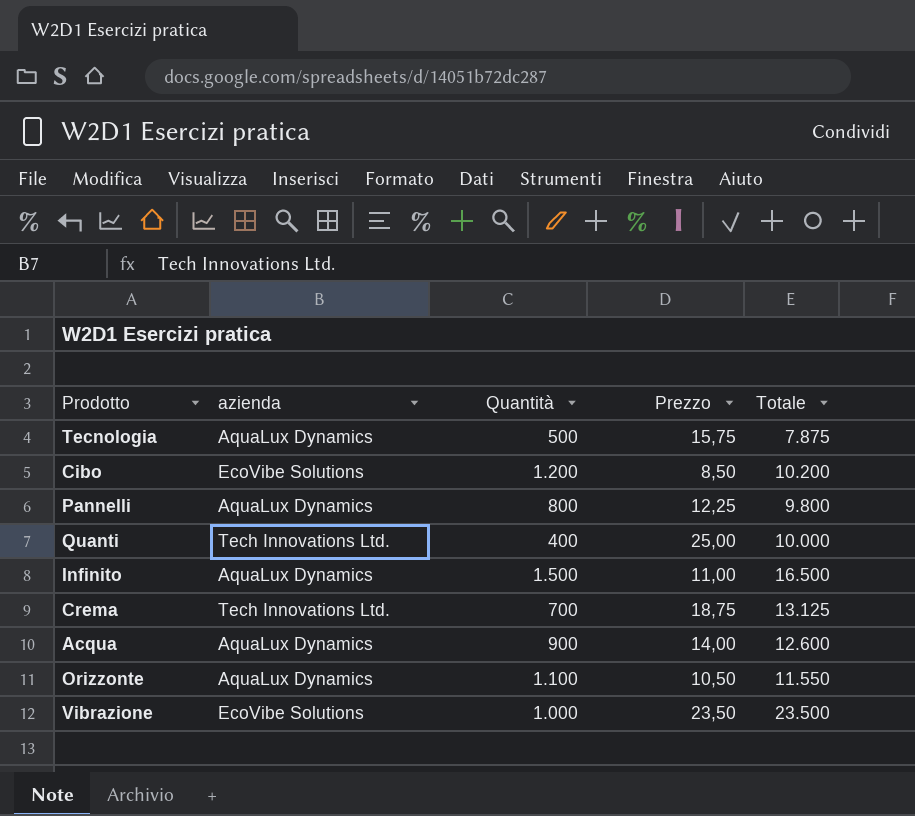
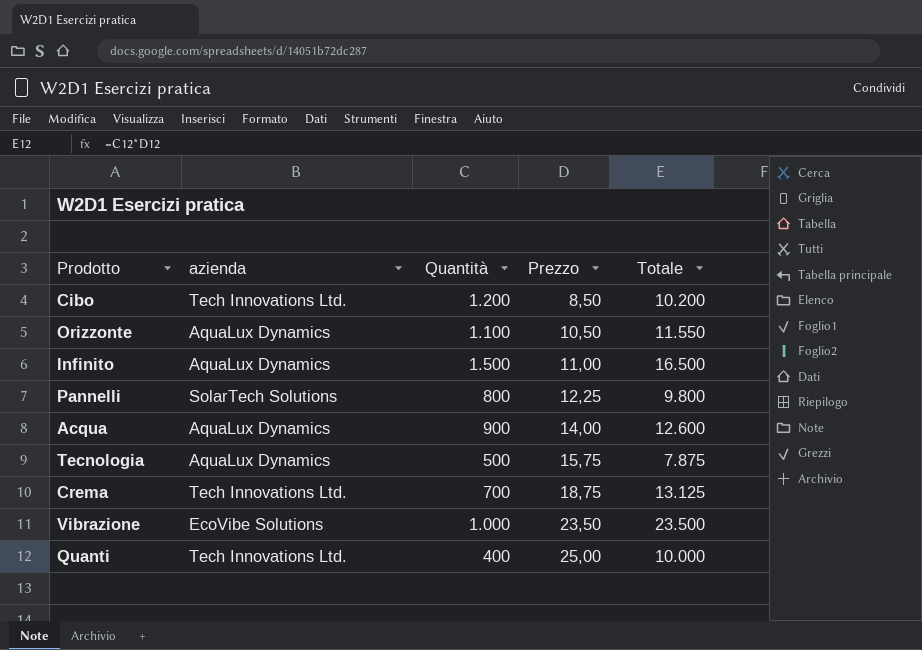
row order: none -> Prezzo ascending
Cibo | azienda: EcoVibe Solutions -> Tech Innovations Ltd.
Pannelli | azienda: AquaLux Dynamics -> SolarTech Solutions

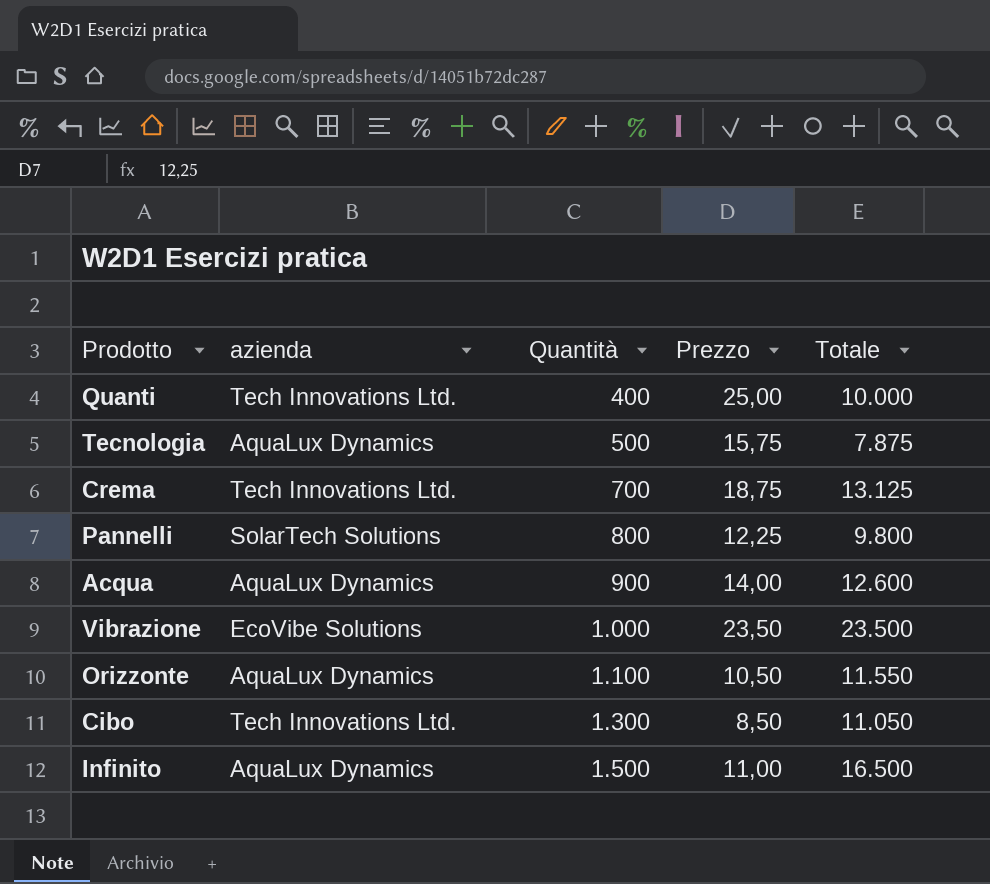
row order: Prezzo ascending -> Quantità ascending
Cibo | Quantità: 1.200 -> 1.300
Cibo | Totale: 10.200 -> 11.050

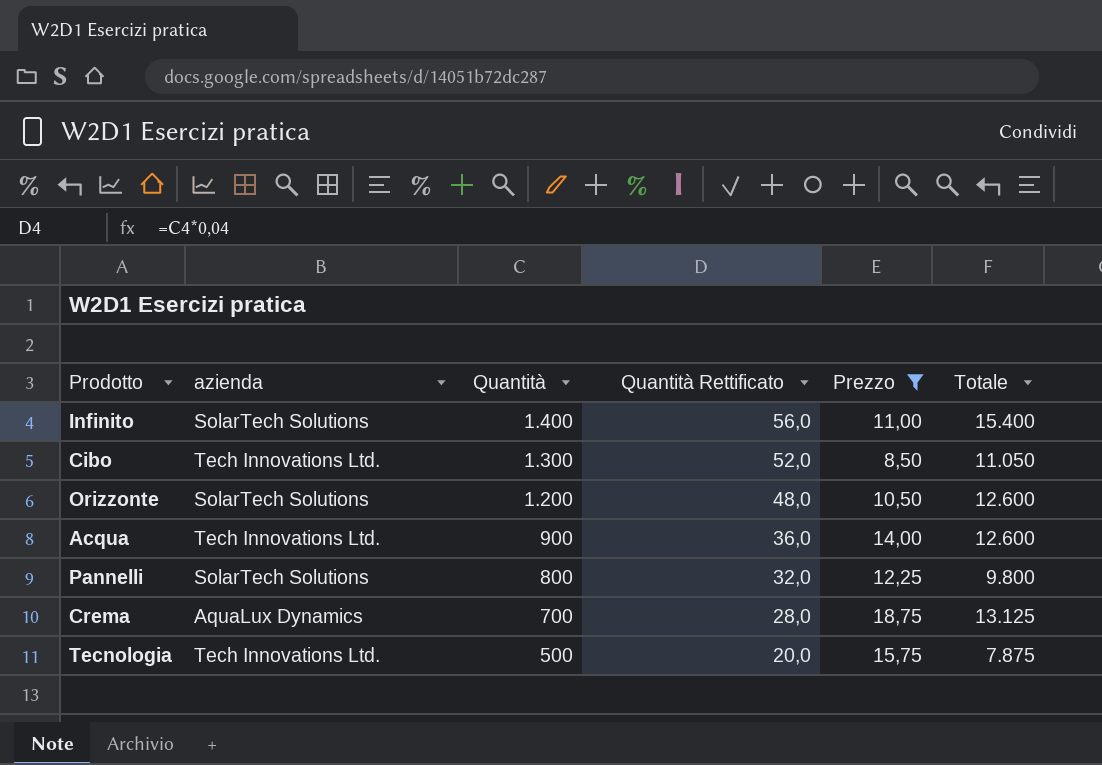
filter: none -> Prezzo <= 18,75
row order: Quantità ascending -> Quantità descending
column Quantità Rettificato | formula: none -> [Quantità] * 0,04
Infinito | azienda: AquaLux Dynamics -> SolarTech Solutions
Infinito | Quantità: 1.500 -> 1.400
Infinito | Totale: 16.500 -> 15.400
Orizzonte | azienda: AquaLux Dynamics -> SolarTech Solutions
Orizzonte | Quantità: 1.100 -> 1.200
Orizzonte | Totale: 11.550 -> 12.600
Acqua | azienda: AquaLux Dynamics -> Tech Innovations Ltd.
Crema | azienda: Tech Innovations Ltd. -> AquaLux Dynamics
Tecnologia | azienda: AquaLux Dynamics -> Tech Innovations Ltd.

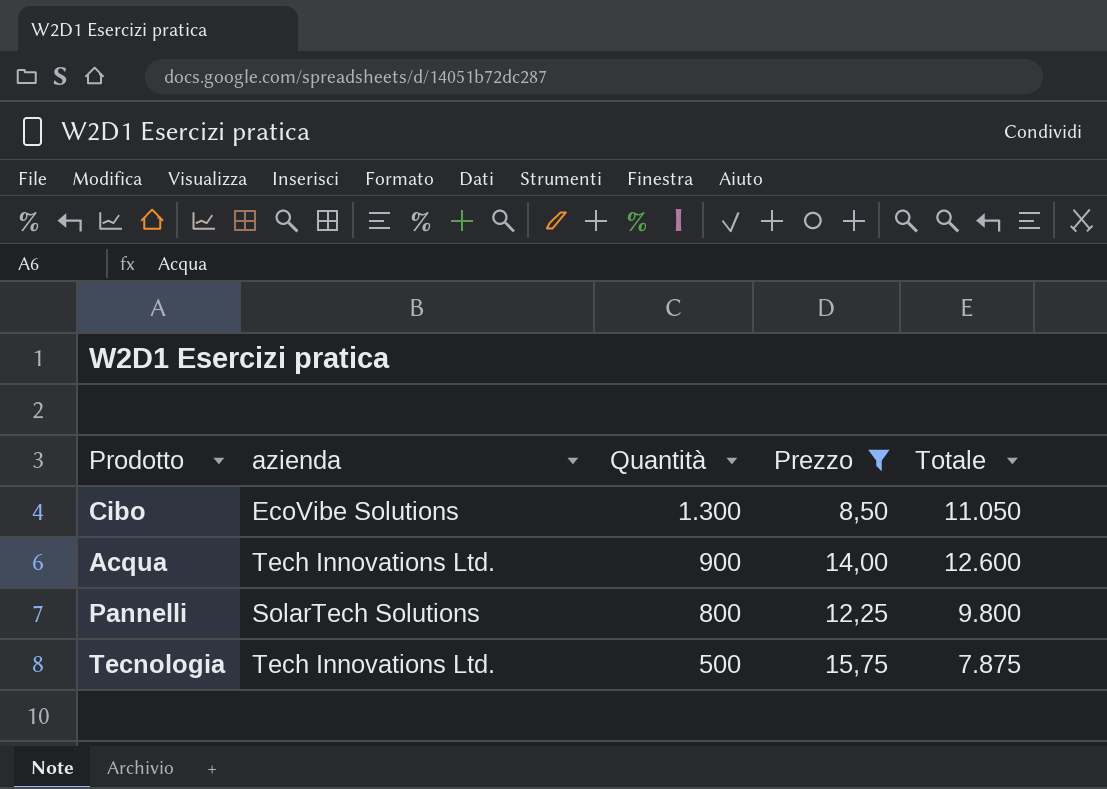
column Quantità Rettificato | formula: [Quantità] * 0,04 -> none
row Infinito: SolarTech Solutions | 1.400 | 56,0 | 11,00 | 15.400 -> none
row Orizzonte: SolarTech Solutions | 1.200 | 48,0 | 10,50 | 12.600 -> none
row Crema: AquaLux Dynamics | 700 | 28,0 | 18,75 | 13.125 -> none
Cibo | azienda: Tech Innovations Ltd. -> EcoVibe Solutions

